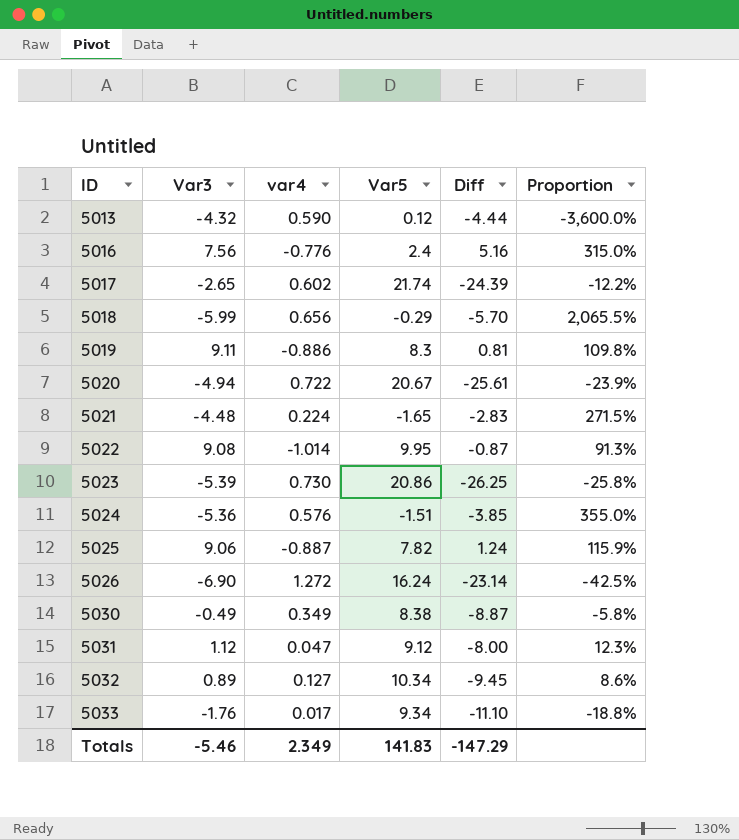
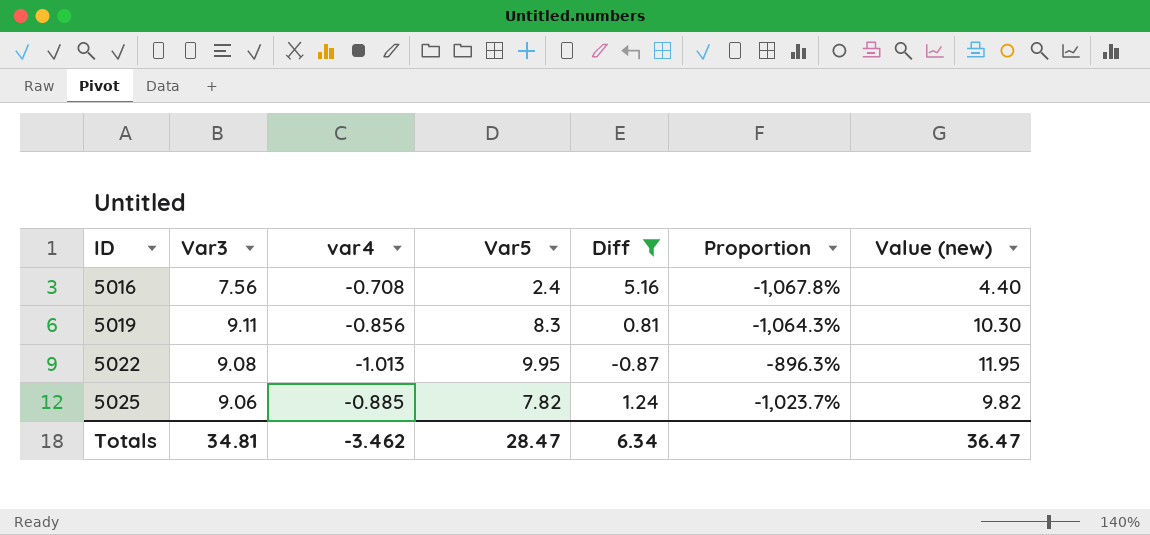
filter: none -> Diff >= -0.87
column Proportion | formula: [Var3] / [Var5] -> [Var3] / [var4]
column Value (new) | formula: none -> [Var5] + 2
5016 | var4: -0.776 -> -0.708
5019 | var4: -0.886 -> -0.856
5022 | var4: -1.014 -> -1.013
5025 | var4: -0.887 -> -0.885
Totals | Var3: -5.46 -> 34.81
Totals | var4: 2.349 -> -3.462
Totals | Var5: 141.83 -> 28.47
Totals | Diff: -147.29 -> 6.34

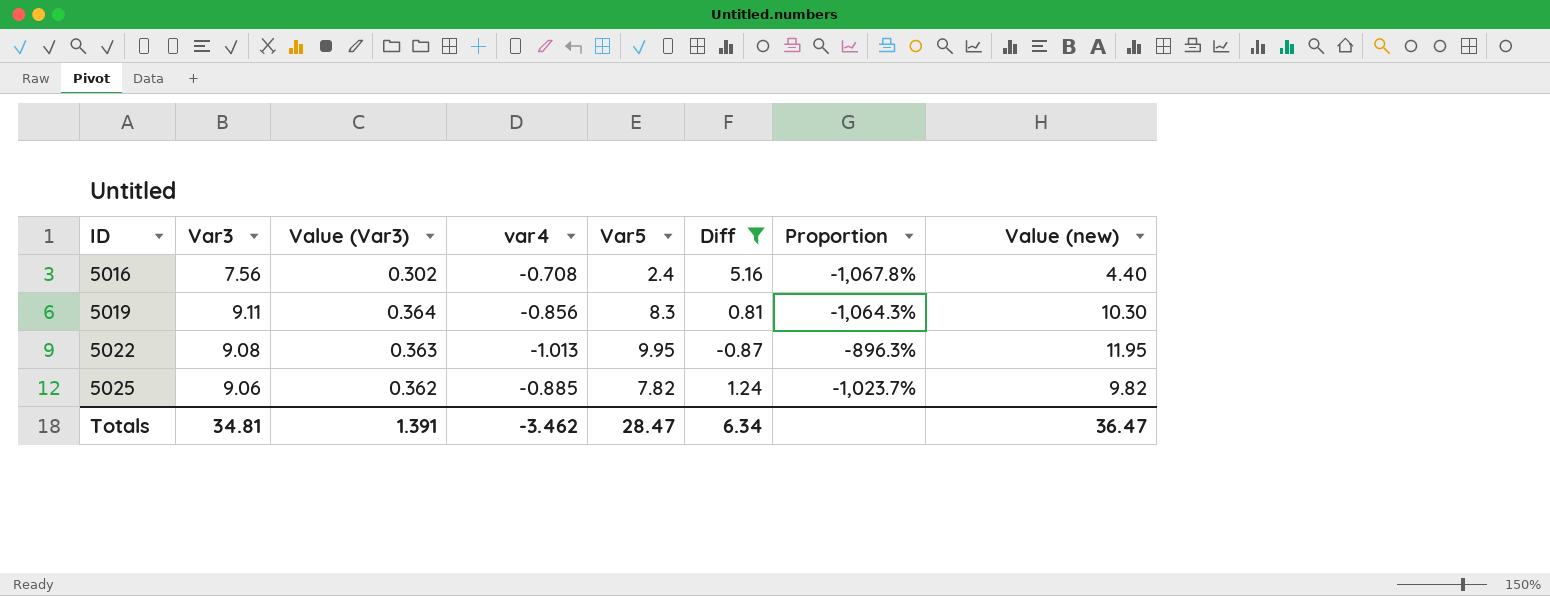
column Value (Var3) | formula: none -> [Var3] * 0.04

